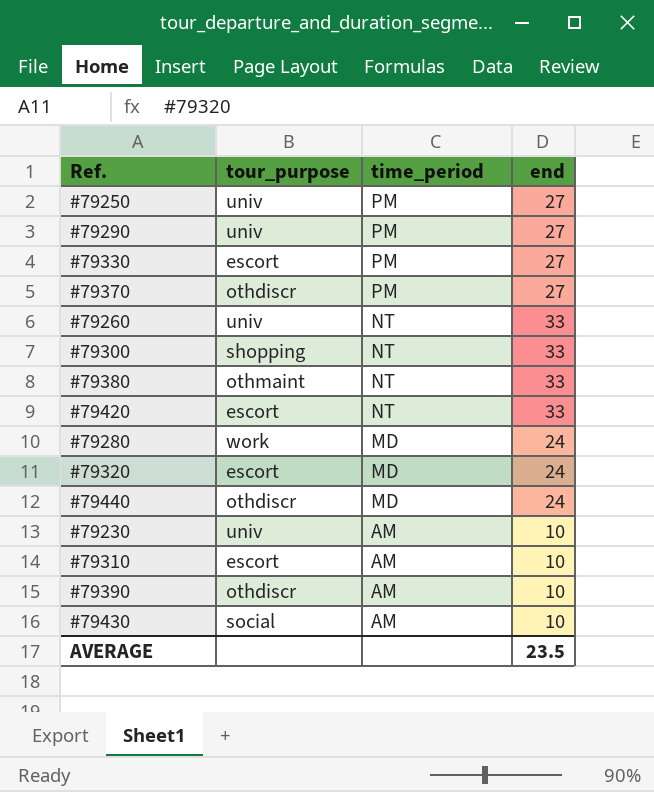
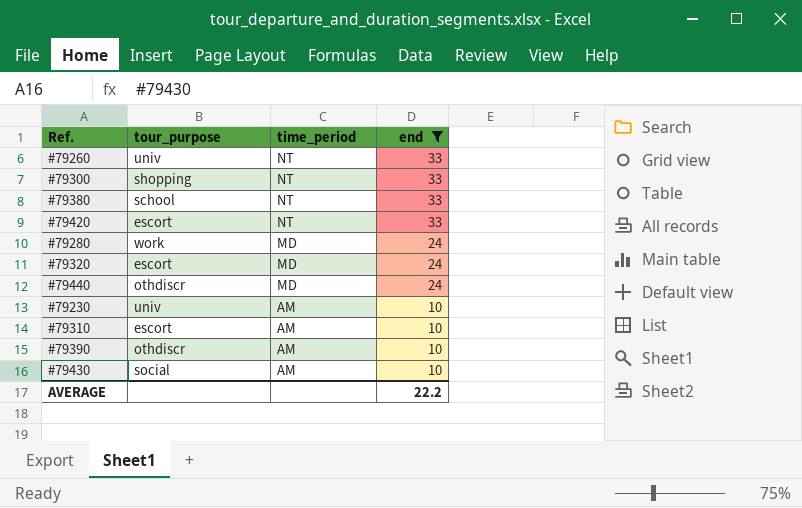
filter: none -> end != 27
#79380 | tour_purpose: othmaint -> school
AVERAGE | end: 23.5 -> 22.2

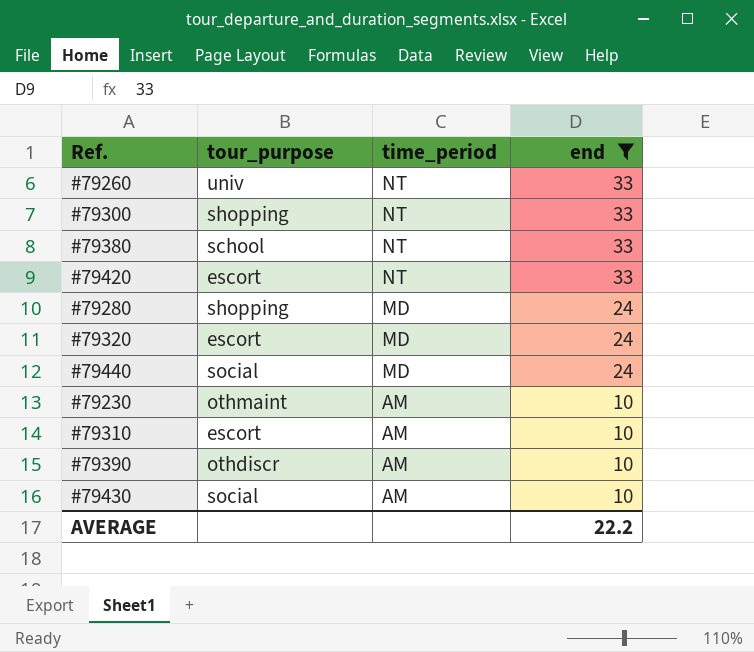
#79280 | tour_purpose: work -> shopping
#79440 | tour_purpose: othdiscr -> social
#79230 | tour_purpose: univ -> othmaint

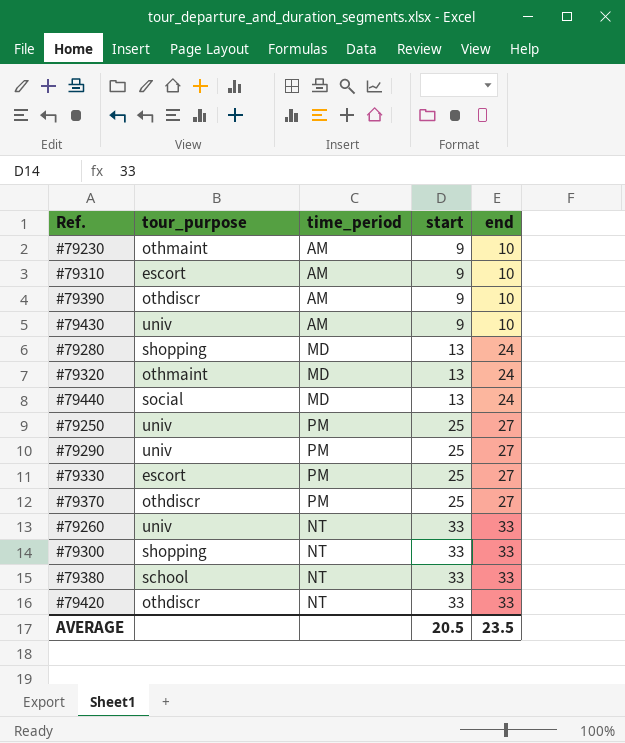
filter: end != 27 -> none
row order: time_period descending -> start ascending
column start | position: none -> 4
#79430 | tour_purpose: social -> univ
#79320 | tour_purpose: escort -> othmaint
#79420 | tour_purpose: escort -> othdiscr
AVERAGE | end: 22.2 -> 23.5

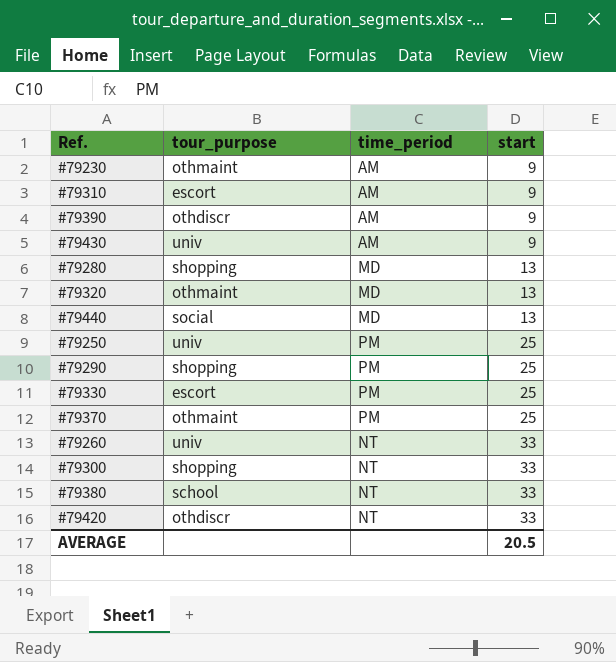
column end | position: 5 -> none
#79290 | tour_purpose: univ -> shopping
#79370 | tour_purpose: othdiscr -> othmaint

